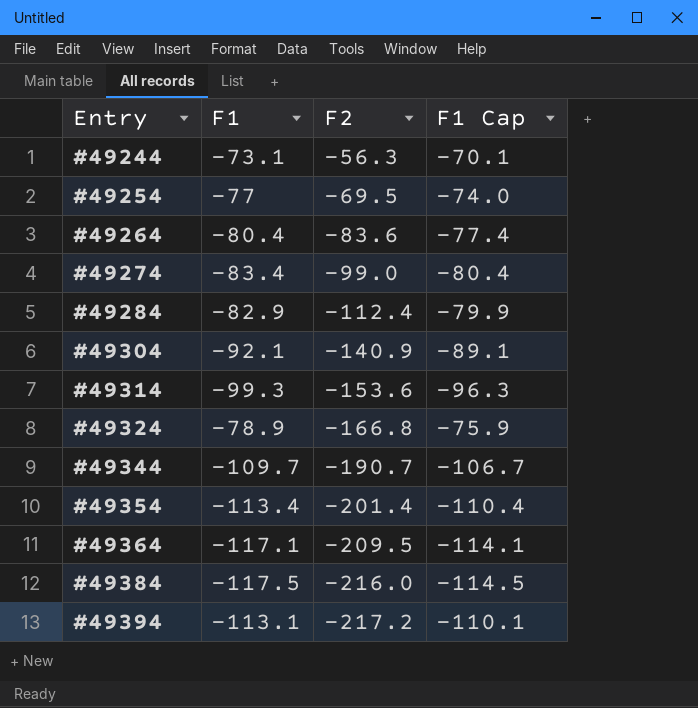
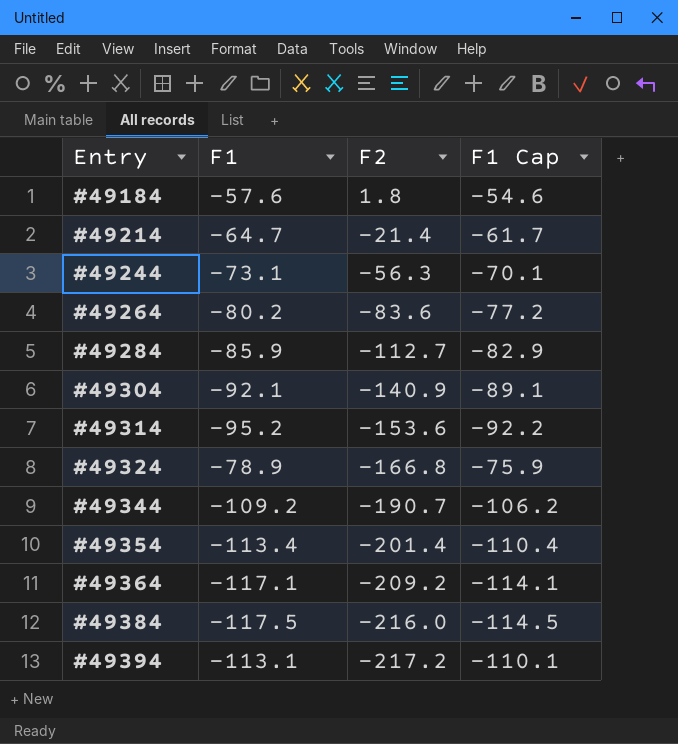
row #49254: -77 | -69.5 | -74.0 -> none
row #49274: -83.4 | -99.0 | -80.4 -> none
row #49184: none -> -57.6 | 1.8 | -54.6
row #49214: none -> -64.7 | -21.4 | -61.7
#49264 | F1: -80.4 -> -80.2
#49264 | F1 Cap: -77.4 -> -77.2
#49284 | F1: -82.9 -> -85.9
#49284 | F2: -112.4 -> -112.7
#49284 | F1 Cap: -79.9 -> -82.9
#49314 | F1: -99.3 -> -95.2
#49314 | F1 Cap: -96.3 -> -92.2
#49344 | F1: -109.7 -> -109.2
#49344 | F1 Cap: -106.7 -> -106.2
#49364 | F2: -209.5 -> -209.2

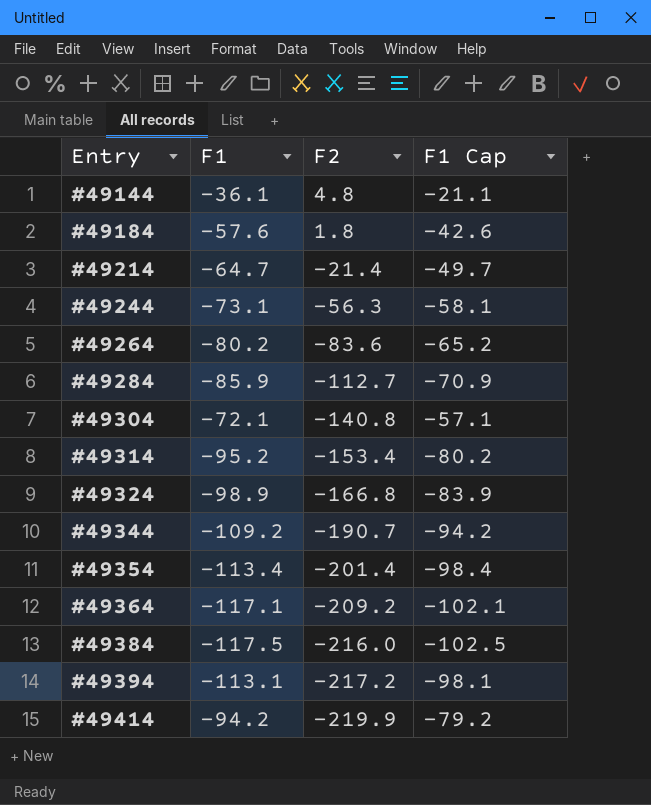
column F1 Cap | formula: [F1] + 3 -> [F1] + 15
row #49144: none -> -36.1 | 4.8 | -21.1
#49304 | F1: -92.1 -> -72.1
#49304 | F2: -140.9 -> -140.8
#49314 | F2: -153.6 -> -153.4
#49324 | F1: -78.9 -> -98.9
row #49414: none -> -94.2 | -219.9 | -79.2

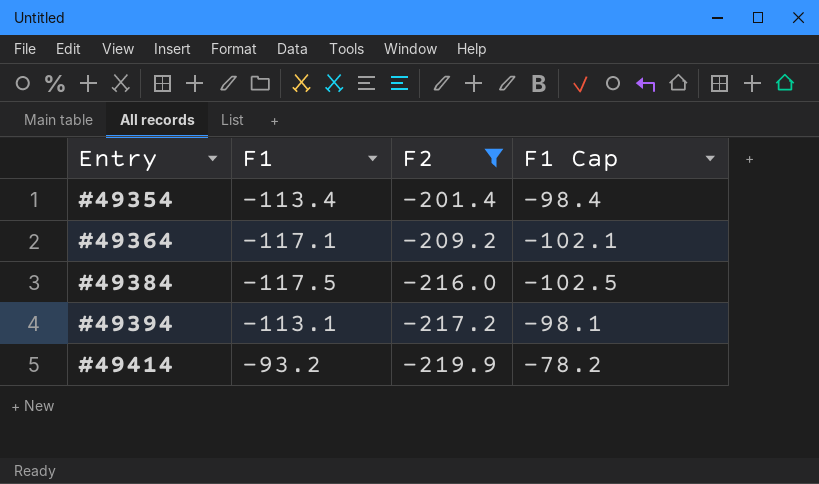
filter: none -> F2 <= -201.4
#49414 | F1: -94.2 -> -93.2
#49414 | F1 Cap: -79.2 -> -78.2

